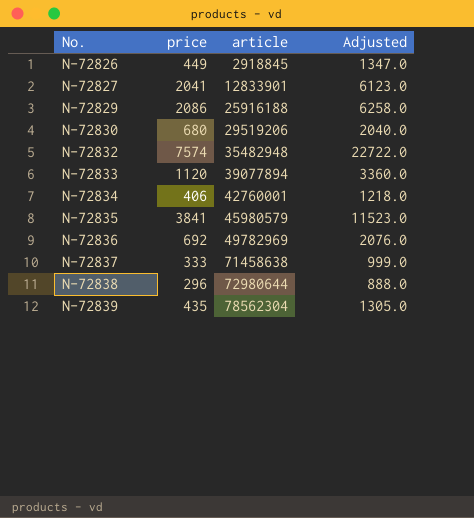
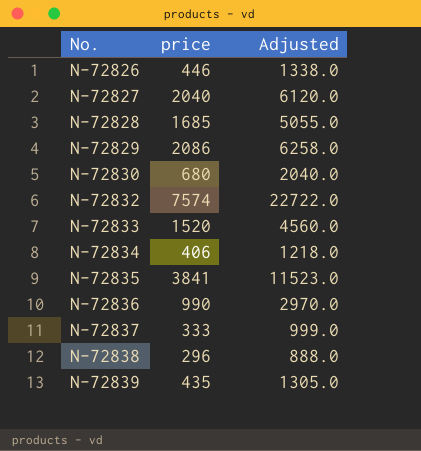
column article | position: 3 -> none
N-72826 | price: 449 -> 446
N-72826 | Adjusted: 1347.0 -> 1338.0
N-72827 | price: 2041 -> 2040
N-72827 | Adjusted: 6123.0 -> 6120.0
row N-72828: none -> 1685 | 5055.0
N-72833 | price: 1120 -> 1520
N-72833 | Adjusted: 3360.0 -> 4560.0
N-72836 | price: 692 -> 990
N-72836 | Adjusted: 2076.0 -> 2970.0

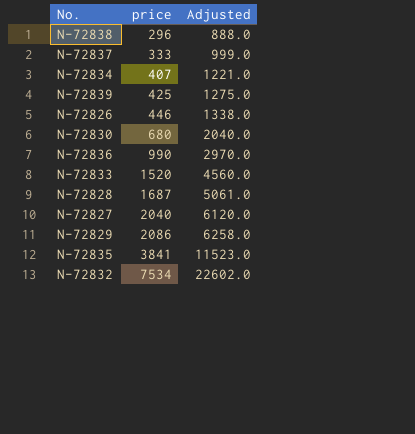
row order: No. ascending -> price ascending
N-72834 | price: 406 -> 407
N-72834 | Adjusted: 1218.0 -> 1221.0
N-72839 | price: 435 -> 425
N-72839 | Adjusted: 1305.0 -> 1275.0
N-72828 | price: 1685 -> 1687
N-72828 | Adjusted: 5055.0 -> 5061.0
N-72832 | price: 7574 -> 7534
N-72832 | Adjusted: 22722.0 -> 22602.0

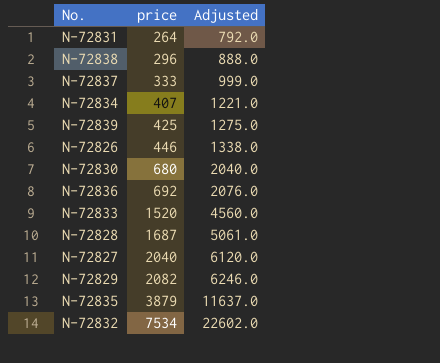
row N-72831: none -> 264 | 792.0
N-72836 | price: 990 -> 692
N-72836 | Adjusted: 2970.0 -> 2076.0
N-72829 | price: 2086 -> 2082
N-72829 | Adjusted: 6258.0 -> 6246.0
N-72835 | price: 3841 -> 3879
N-72835 | Adjusted: 11523.0 -> 11637.0

